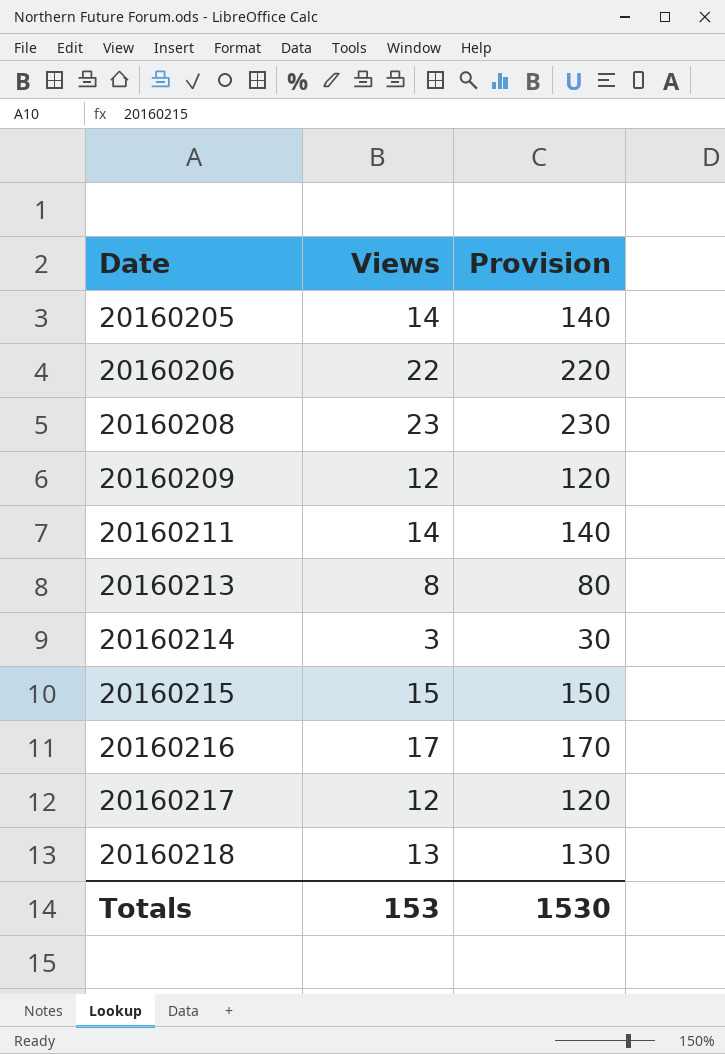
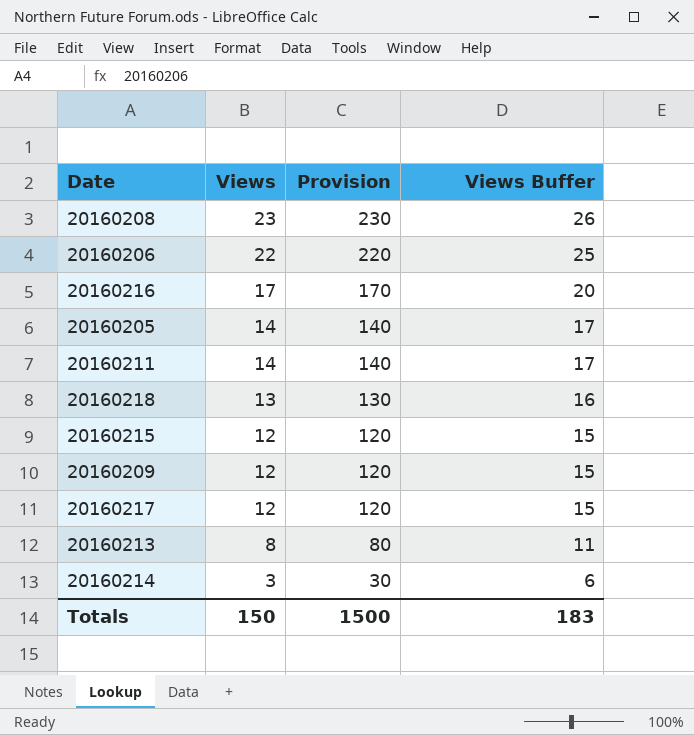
row order: Date ascending -> Views descending
column Views Buffer | formula: none -> [Views] + 3
20160215 | Views: 15 -> 12
20160215 | Provision: 150 -> 120
Totals | Views: 153 -> 150
Totals | Provision: 1530 -> 1500

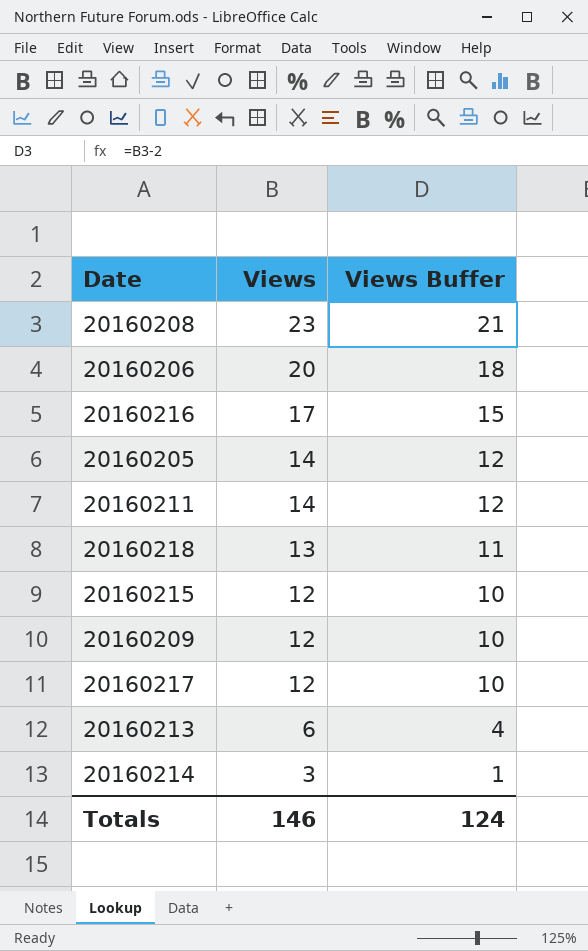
column Provision | formula: [Views] * 10 -> none
column Views Buffer | formula: [Views] + 3 -> [Views] - 2
20160206 | Views: 22 -> 20
20160213 | Views: 8 -> 6
Totals | Views: 150 -> 146
Totals | Views Buffer: 183 -> 124

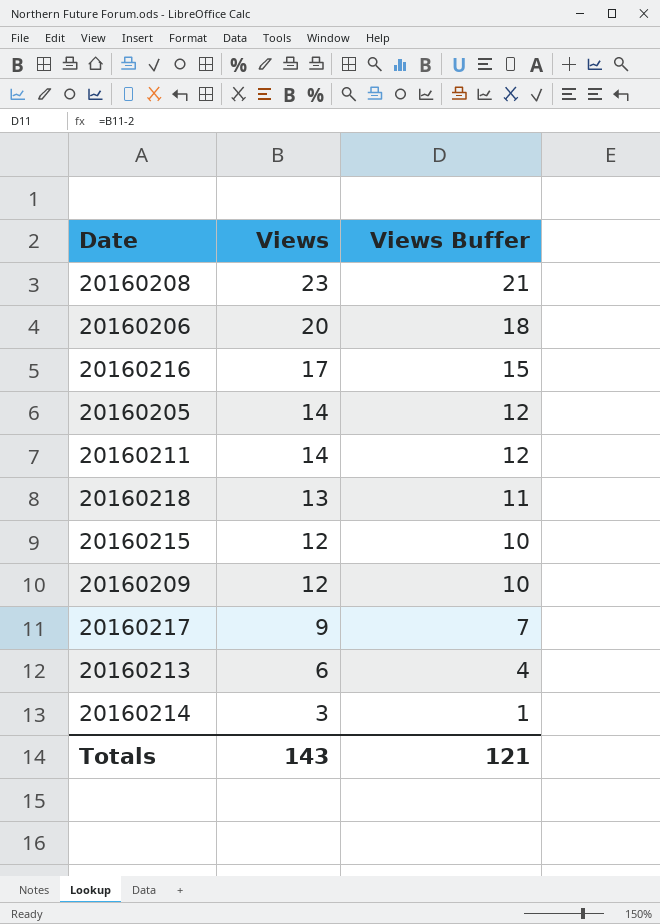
20160217 | Views: 12 -> 9
20160217 | Views Buffer: 10 -> 7
Totals | Views: 146 -> 143
Totals | Views Buffer: 124 -> 121

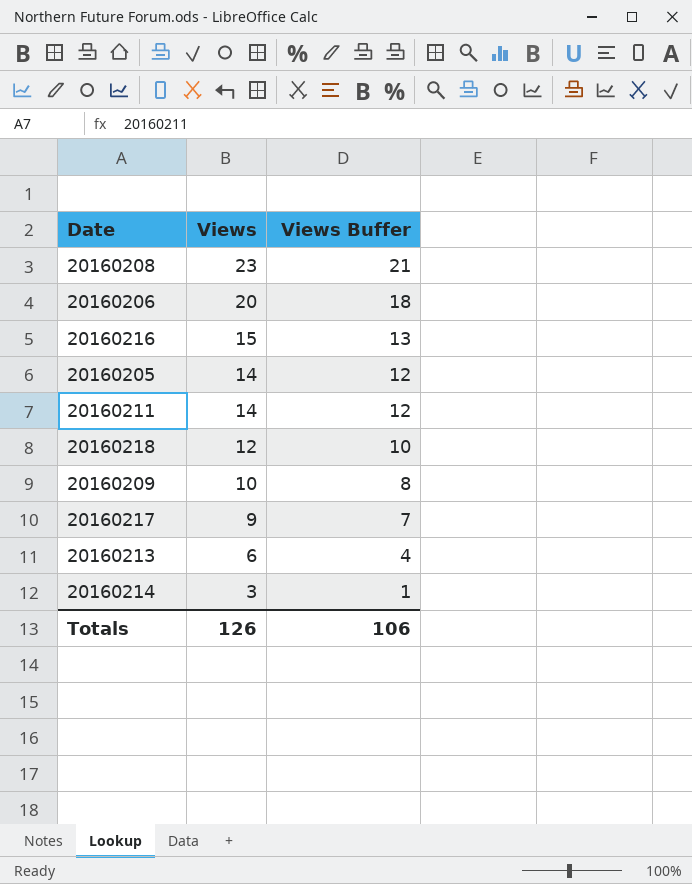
row 20160215: 12 | 10 -> none
20160216 | Views: 17 -> 15
20160216 | Views Buffer: 15 -> 13
20160218 | Views: 13 -> 12
20160218 | Views Buffer: 11 -> 10
20160209 | Views: 12 -> 10
20160209 | Views Buffer: 10 -> 8
Totals | Views: 143 -> 126
Totals | Views Buffer: 121 -> 106

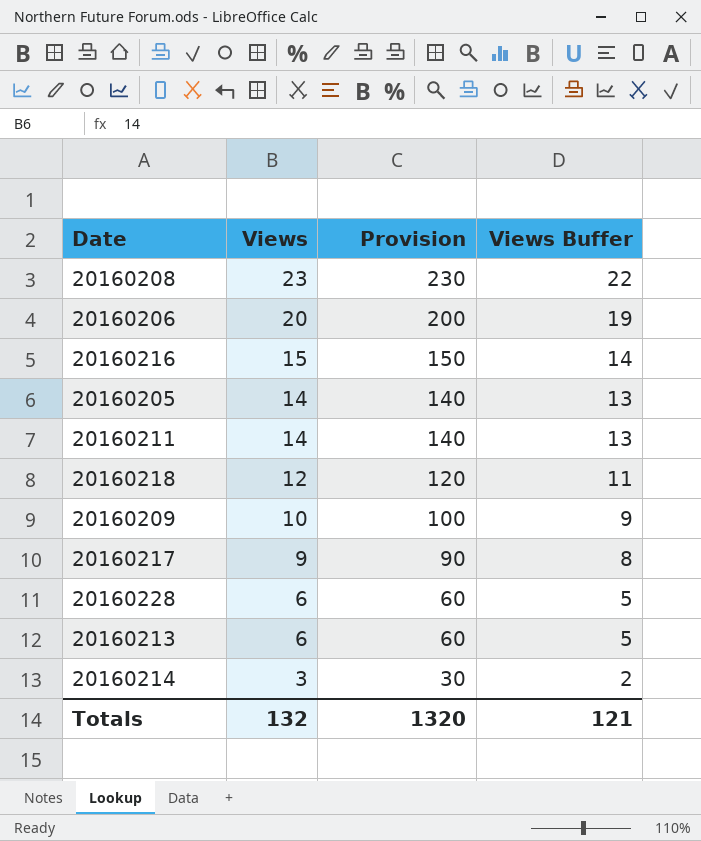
column Provision | formula: none -> [Views] * 10
column Views Buffer | formula: [Views] - 2 -> [Views] - 1
row 20160228: none -> 6 | 60 | 5
Totals | Views: 126 -> 132
Totals | Views Buffer: 106 -> 121

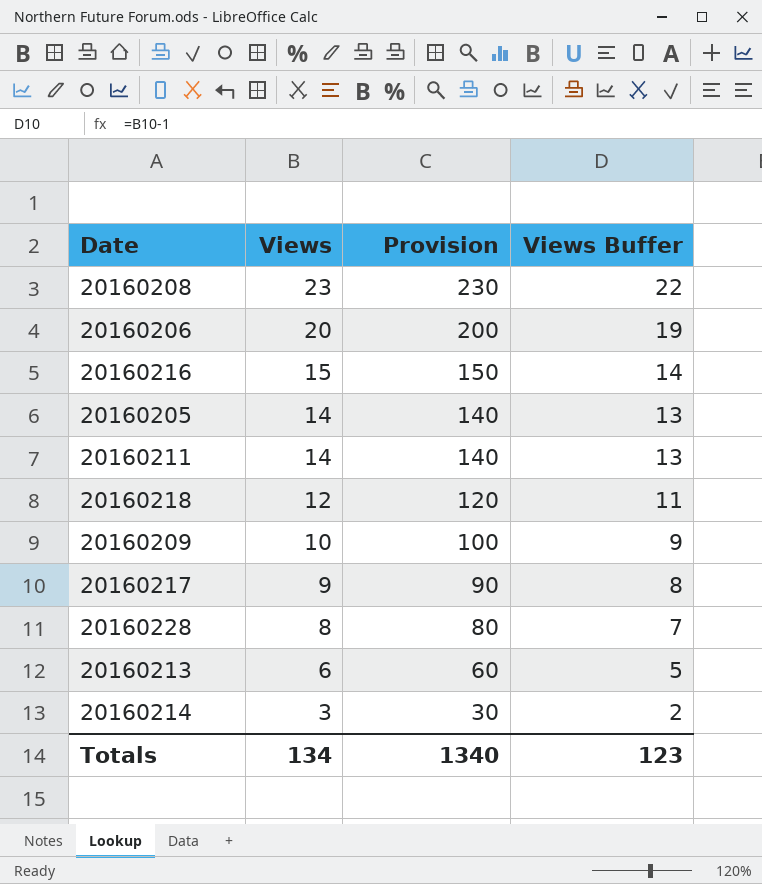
20160228 | Views: 6 -> 8
20160228 | Provision: 60 -> 80
20160228 | Views Buffer: 5 -> 7
Totals | Views: 132 -> 134
Totals | Provision: 1320 -> 1340
Totals | Views Buffer: 121 -> 123

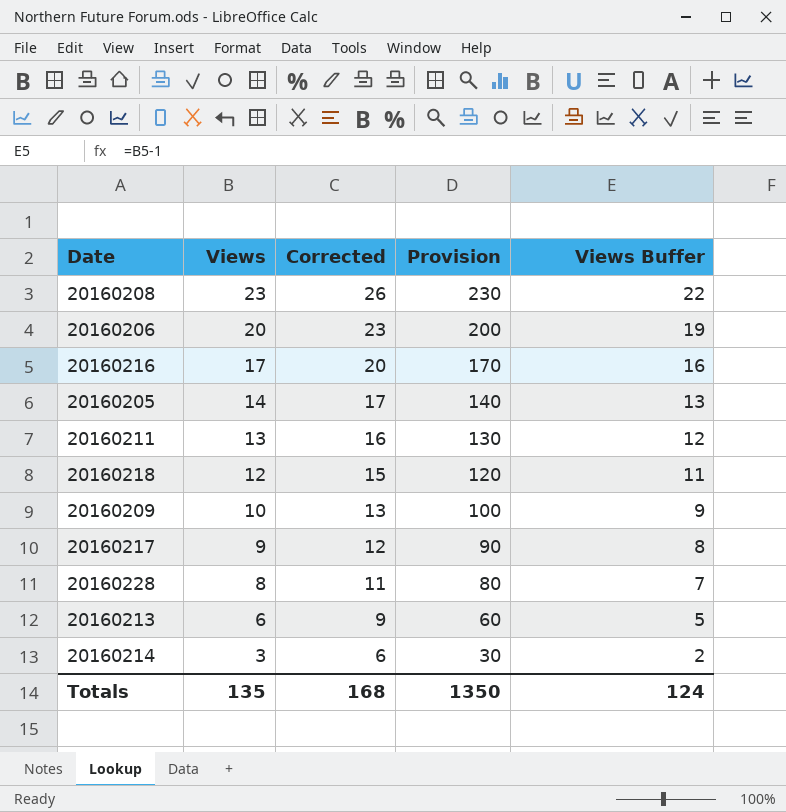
column Corrected | formula: none -> [Views] + 3
20160216 | Views: 15 -> 17
20160216 | Provision: 150 -> 170
20160216 | Views Buffer: 14 -> 16
20160211 | Views: 14 -> 13
20160211 | Provision: 140 -> 130
20160211 | Views Buffer: 13 -> 12
Totals | Views: 134 -> 135
Totals | Provision: 1340 -> 1350
Totals | Views Buffer: 123 -> 124

